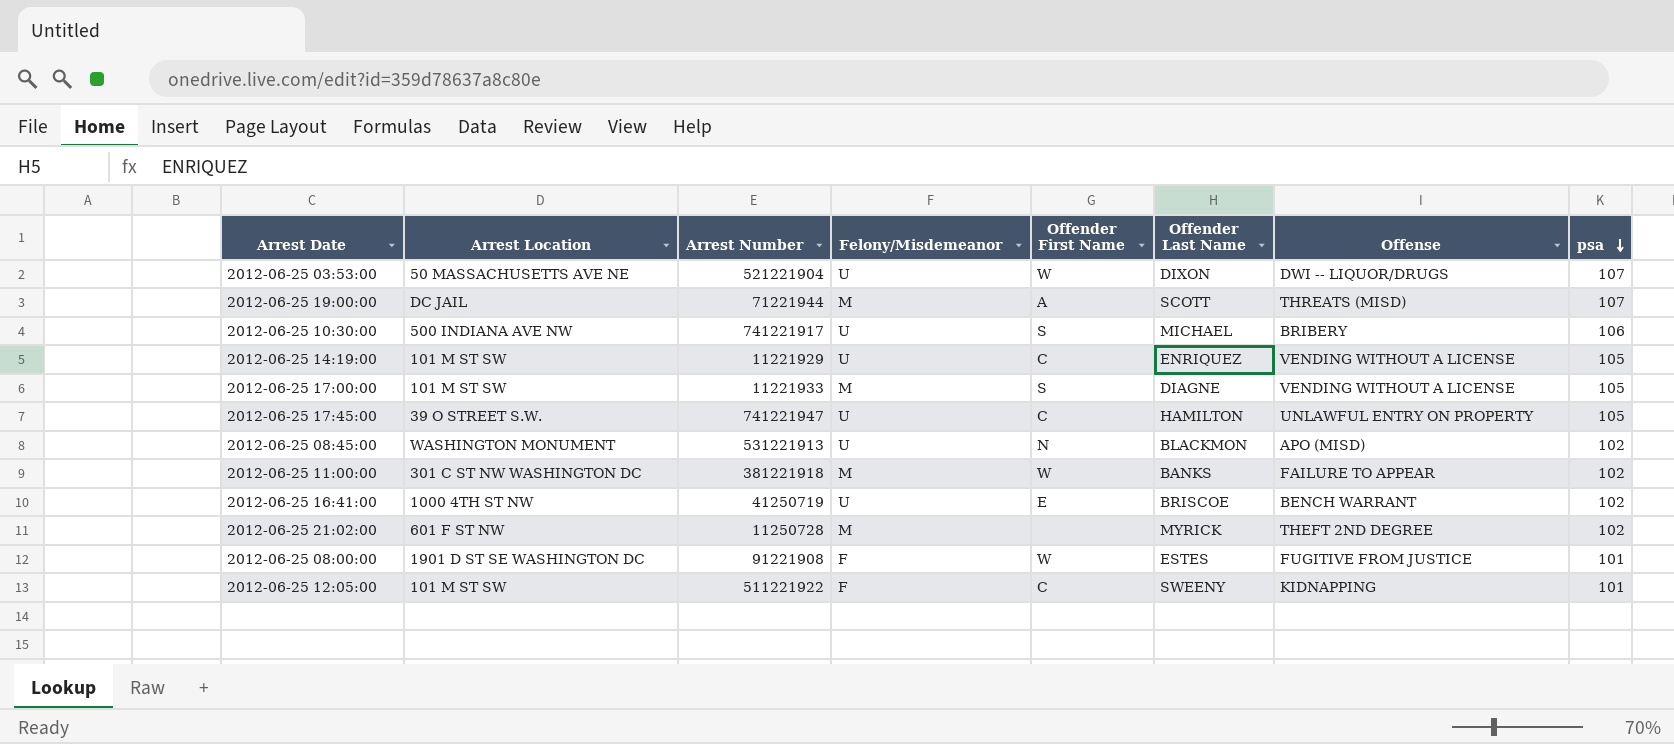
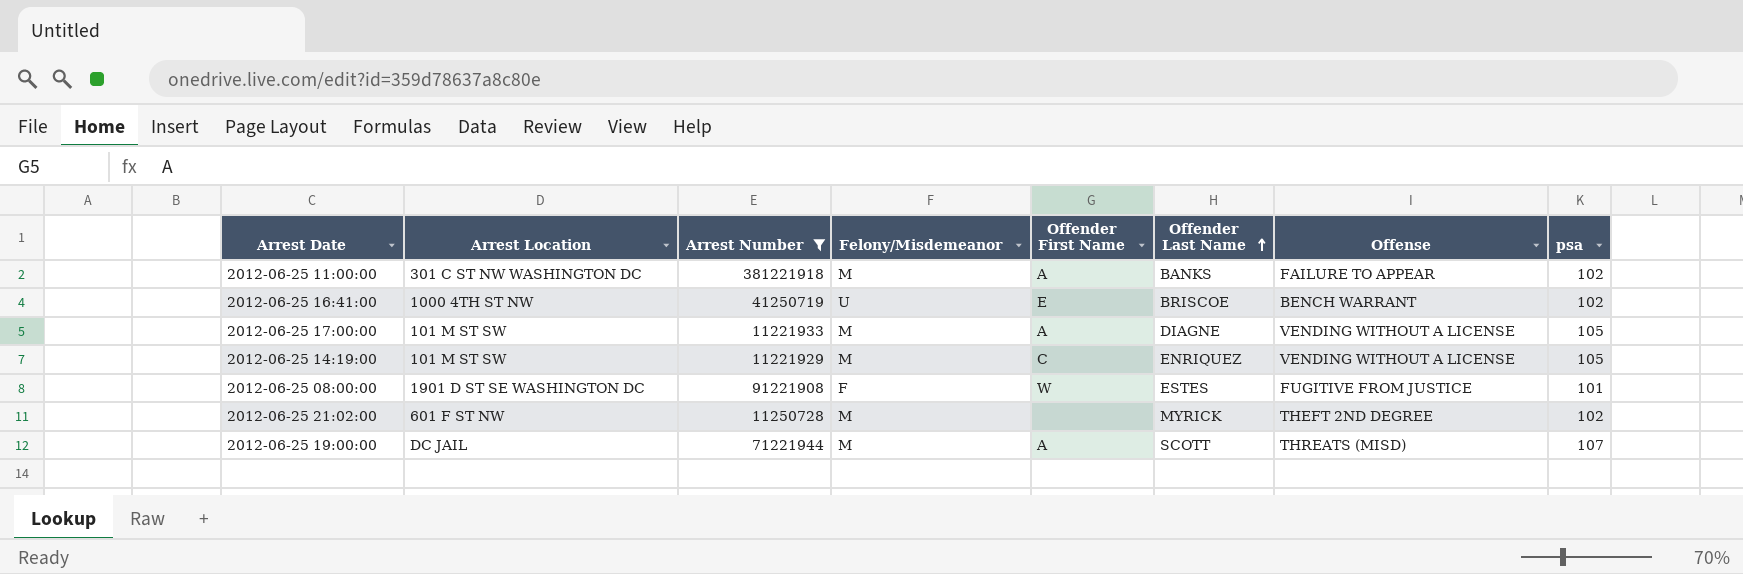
filter: none -> Arrest Number <= 381221918
row order: psa descending -> Offender Last Name ascending
2012-06-25 11:00:00 | Offender First Name: W -> A
2012-06-25 17:00:00 | Offender First Name: S -> A
2012-06-25 14:19:00 | Felony/Misdemeanor: U -> M

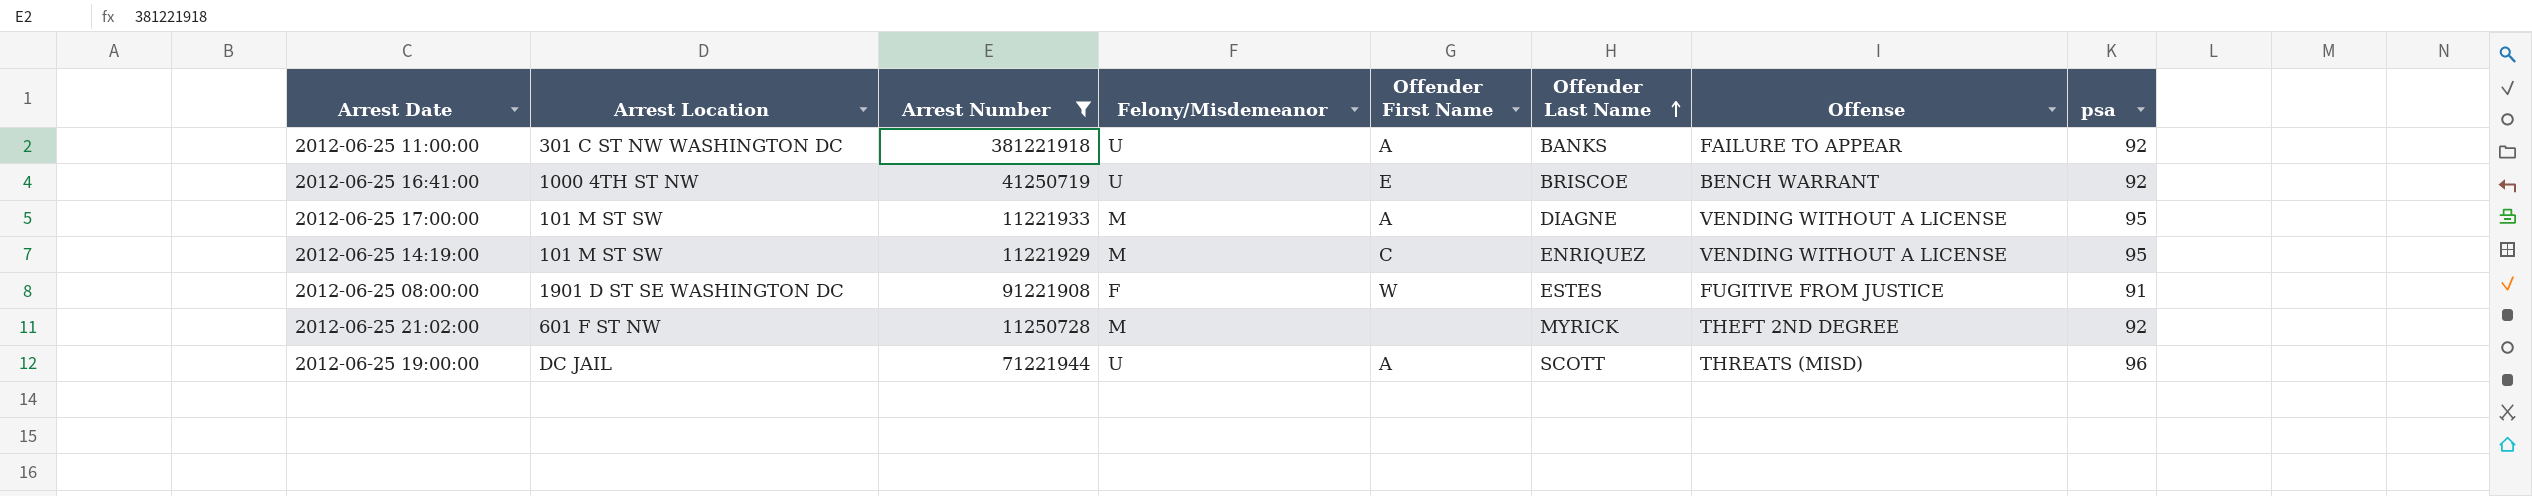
2012-06-25 11:00:00 | Felony/Misdemeanor: M -> U
2012-06-25 11:00:00 | psa: 102 -> 92
2012-06-25 16:41:00 | psa: 102 -> 92
2012-06-25 17:00:00 | psa: 105 -> 95
2012-06-25 14:19:00 | psa: 105 -> 95
2012-06-25 08:00:00 | psa: 101 -> 91
2012-06-25 21:02:00 | psa: 102 -> 92
2012-06-25 19:00:00 | Felony/Misdemeanor: M -> U
2012-06-25 19:00:00 | psa: 107 -> 96

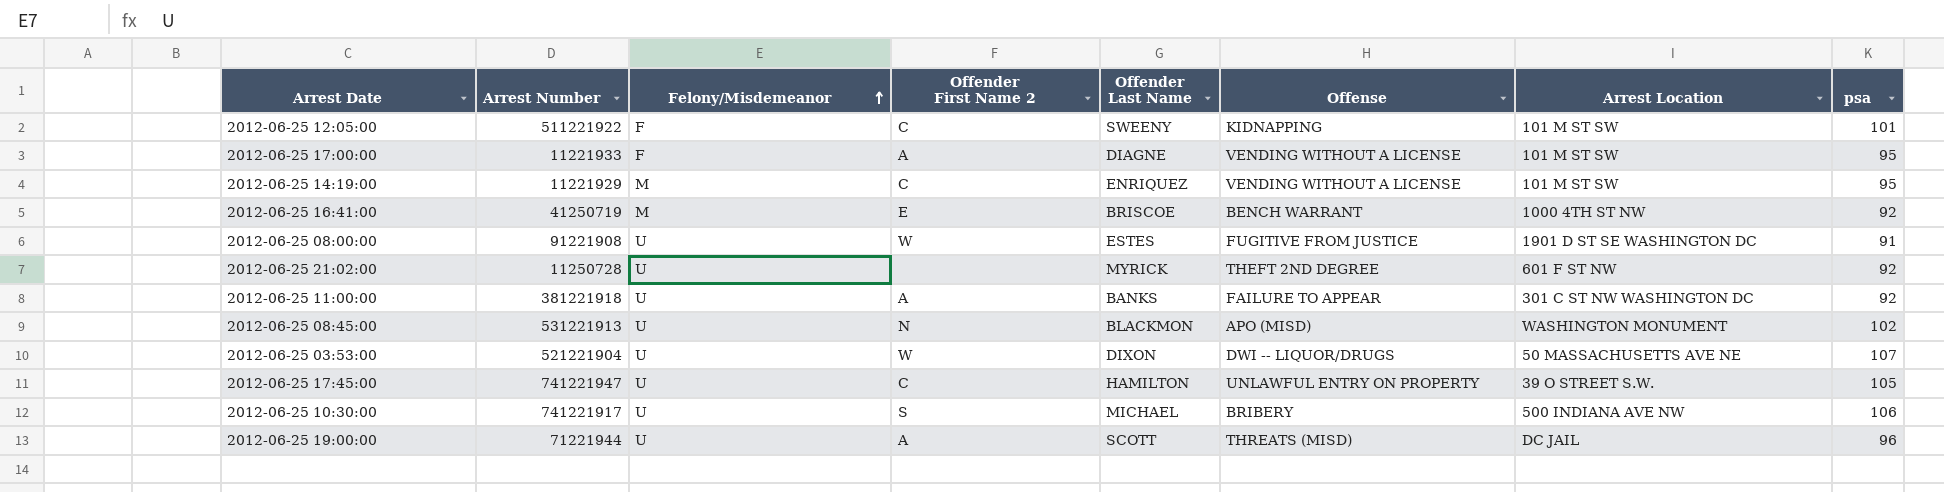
filter: Arrest Number <= 381221918 -> none
row order: Offender Last Name ascending -> Felony/Misdemeanor ascending
column name: Offender First Name -> Offender First Name 2
column Arrest Location | position: 2 -> 7
2012-06-25 17:00:00 | Felony/Misdemeanor: M -> F
2012-06-25 16:41:00 | Felony/Misdemeanor: U -> M
2012-06-25 08:00:00 | Felony/Misdemeanor: F -> U
2012-06-25 21:02:00 | Felony/Misdemeanor: M -> U

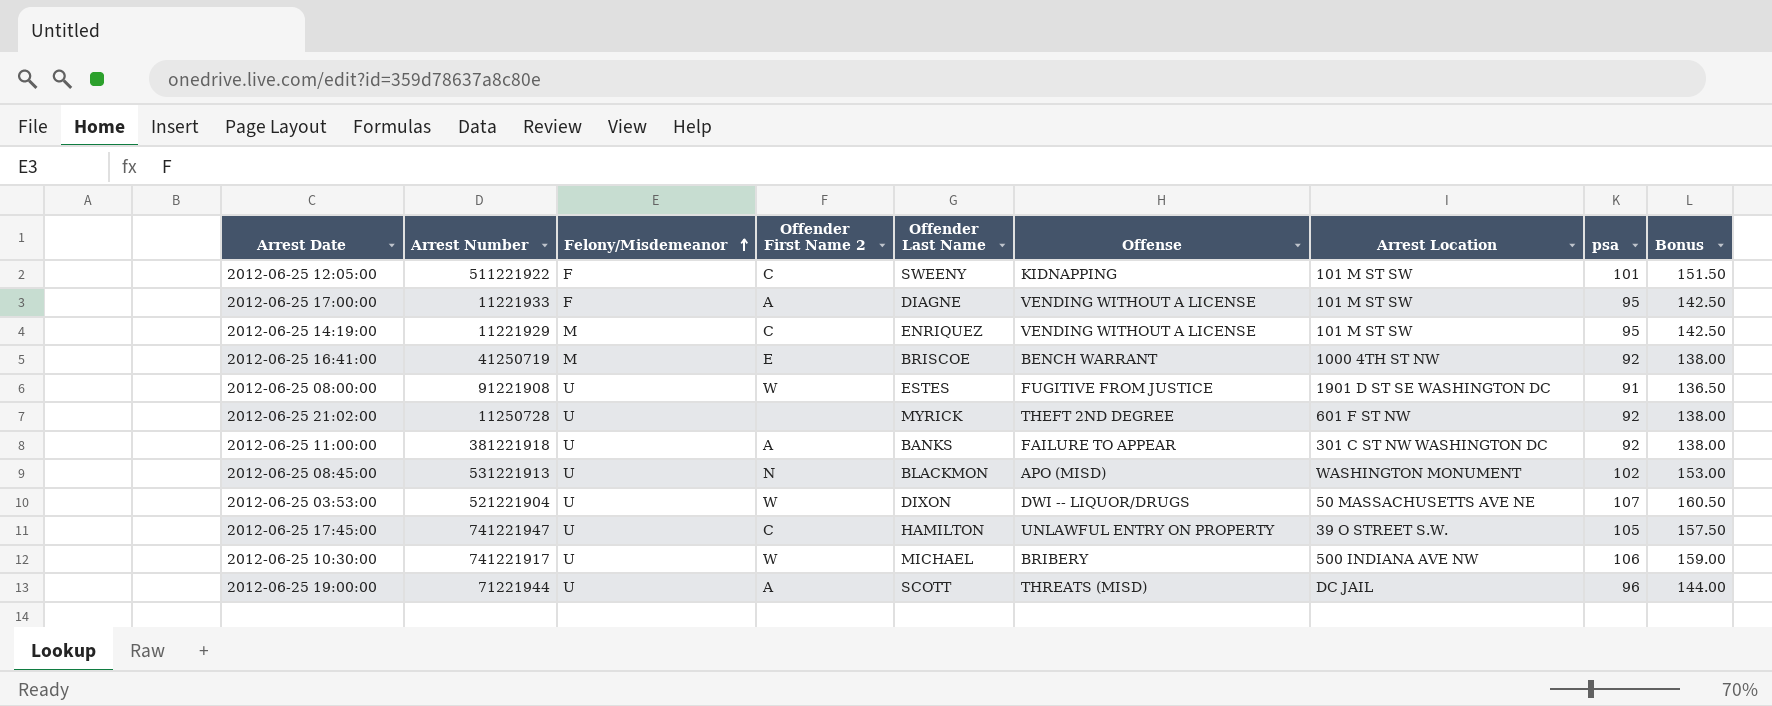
column Bonus | formula: none -> [psa] * 1.5
2012-06-25 10:30:00 | Offender First Name 2: S -> W

